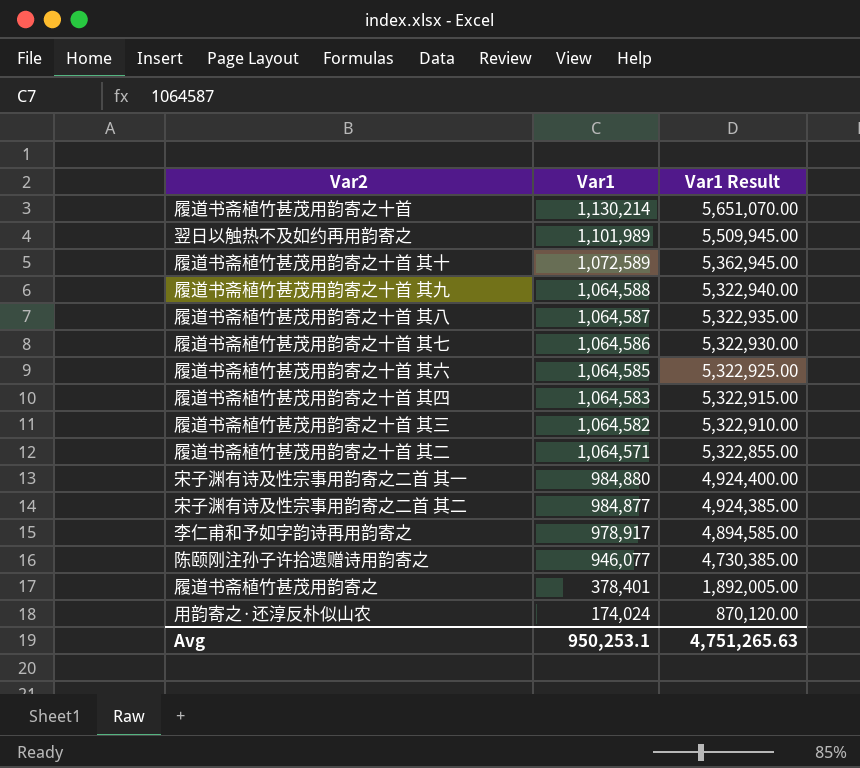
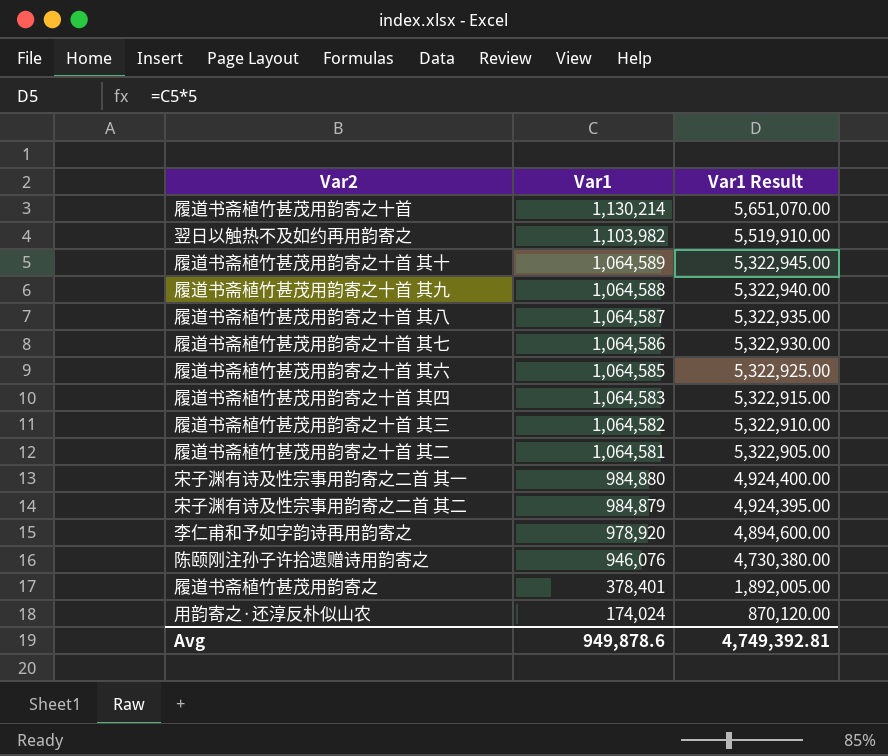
翌日以触热不及如约再用韵寄之 | Var1: 1,101,989 -> 1,103,982
翌日以触热不及如约再用韵寄之 | Var1 Result: 5,509,945.00 -> 5,519,910.00
履道书斋植竹甚茂用韵寄之十首 其十 | Var1: 1,072,589 -> 1,064,589
履道书斋植竹甚茂用韵寄之十首 其十 | Var1 Result: 5,362,945.00 -> 5,322,945.00
履道书斋植竹甚茂用韵寄之十首 其二 | Var1: 1,064,571 -> 1,064,581
履道书斋植竹甚茂用韵寄之十首 其二 | Var1 Result: 5,322,855.00 -> 5,322,905.00
宋子渊有诗及性宗事用韵寄之二首 其二 | Var1: 984,877 -> 984,879
宋子渊有诗及性宗事用韵寄之二首 其二 | Var1 Result: 4,924,385.00 -> 4,924,395.00
李仁甫和予如字韵诗再用韵寄之 | Var1: 978,917 -> 978,920
李仁甫和予如字韵诗再用韵寄之 | Var1 Result: 4,894,585.00 -> 4,894,600.00
陈颐刚注孙子许拾遗赠诗用韵寄之 | Var1: 946,077 -> 946,076
陈颐刚注孙子许拾遗赠诗用韵寄之 | Var1 Result: 4,730,385.00 -> 4,730,380.00
Avg | Var1: 950,253.1 -> 949,878.6
Avg | Var1 Result: 4,751,265.63 -> 4,749,392.81

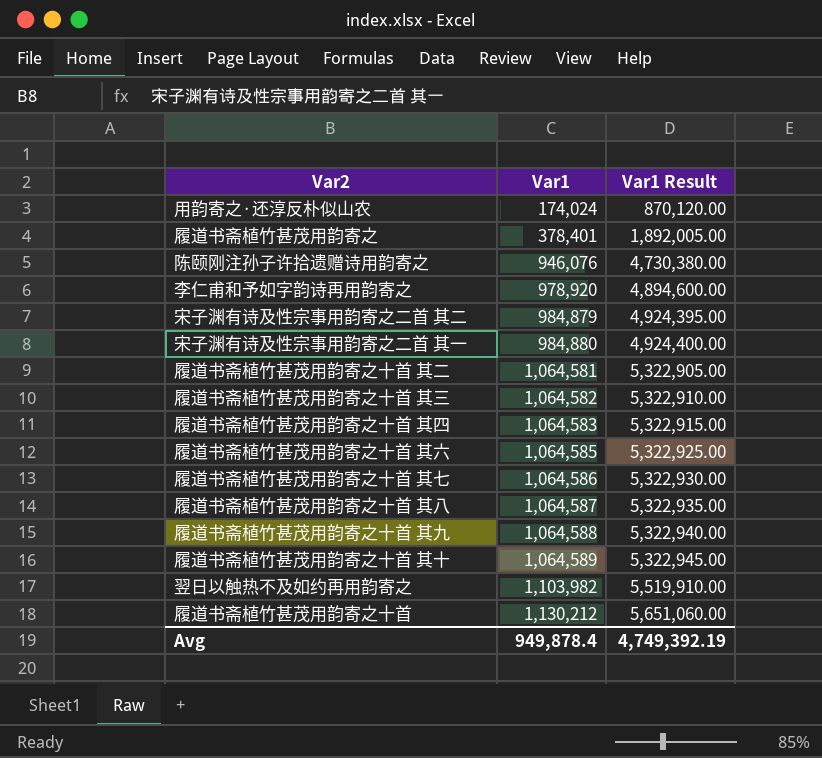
row order: Var1 descending -> Var1 ascending
履道书斋植竹甚茂用韵寄之十首 | Var1: 1,130,214 -> 1,130,212
履道书斋植竹甚茂用韵寄之十首 | Var1 Result: 5,651,070.00 -> 5,651,060.00
Avg | Var1: 949,878.6 -> 949,878.4
Avg | Var1 Result: 4,749,392.81 -> 4,749,392.19

